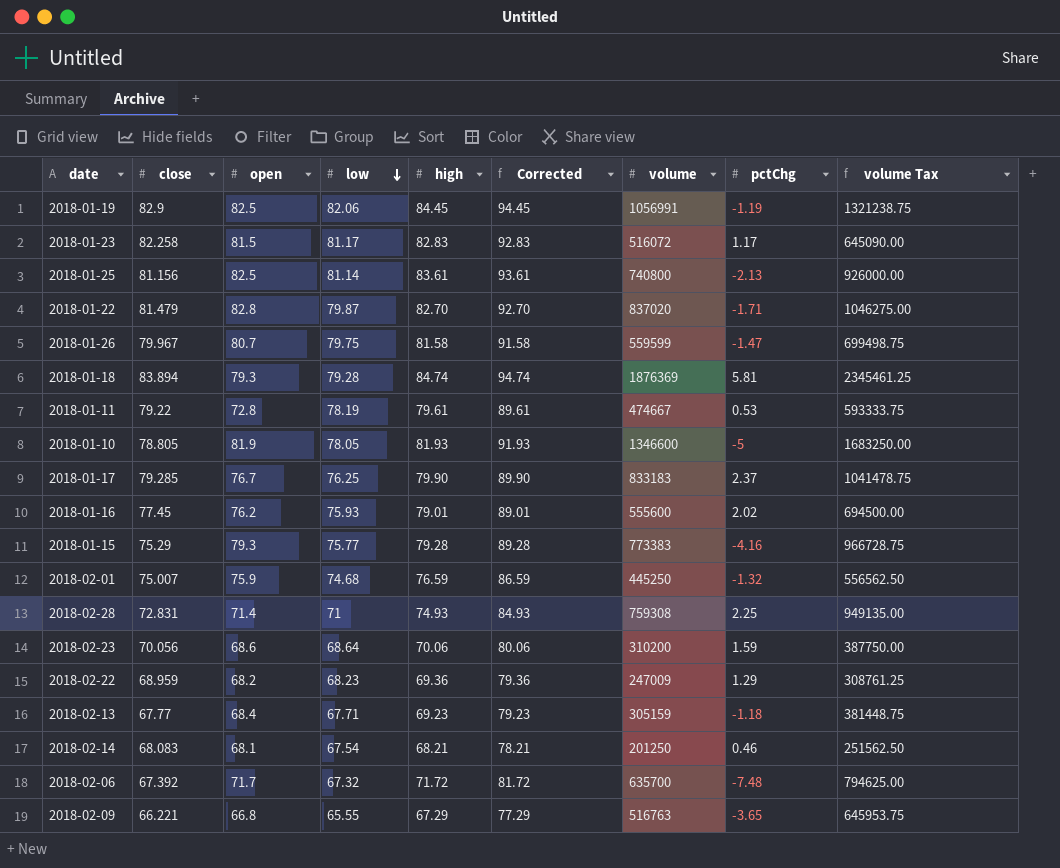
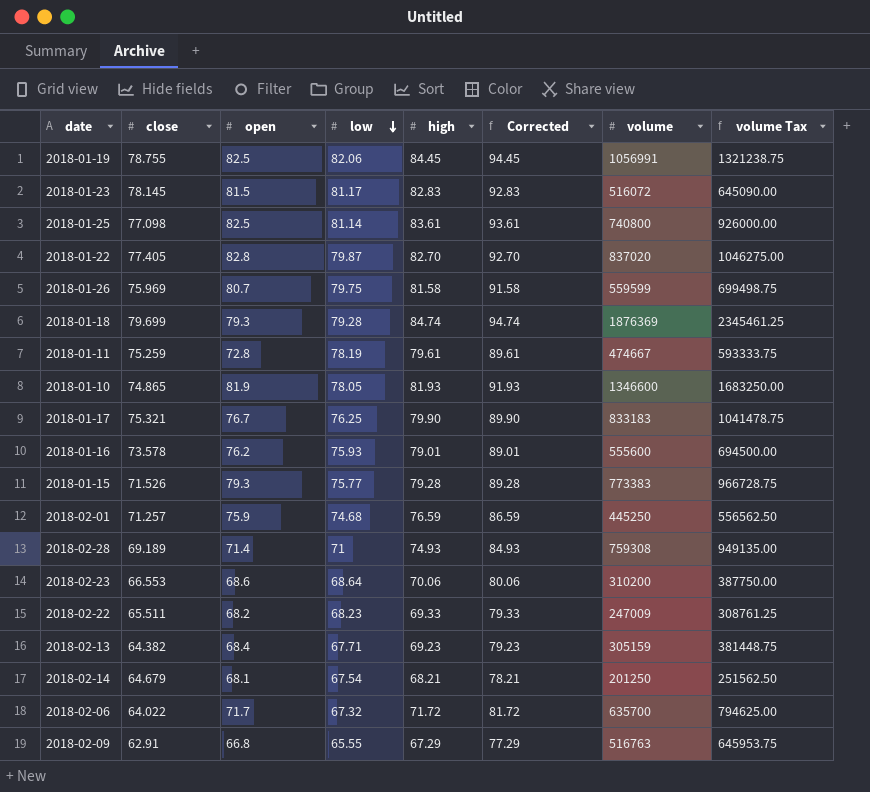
column pctChg | position: 8 -> none
2018-01-19 | close: 82.9 -> 78.755
2018-01-23 | close: 82.258 -> 78.145
2018-01-25 | close: 81.156 -> 77.098
2018-01-22 | close: 81.479 -> 77.405
2018-01-26 | close: 79.967 -> 75.969
2018-01-18 | close: 83.894 -> 79.699
2018-01-11 | close: 79.22 -> 75.259
2018-01-10 | close: 78.805 -> 74.865
2018-01-17 | close: 79.285 -> 75.321
2018-01-16 | close: 77.45 -> 73.578
2018-01-15 | close: 75.29 -> 71.526
2018-02-01 | close: 75.007 -> 71.257
2018-02-28 | close: 72.831 -> 69.189
2018-02-23 | close: 70.056 -> 66.553
2018-02-22 | close: 68.959 -> 65.511
2018-02-22 | high: 69.36 -> 69.33
2018-02-22 | Corrected: 79.36 -> 79.33
2018-02-13 | close: 67.77 -> 64.382
2018-02-14 | close: 68.083 -> 64.679
2018-02-06 | close: 67.392 -> 64.022
2018-02-09 | close: 66.221 -> 62.91

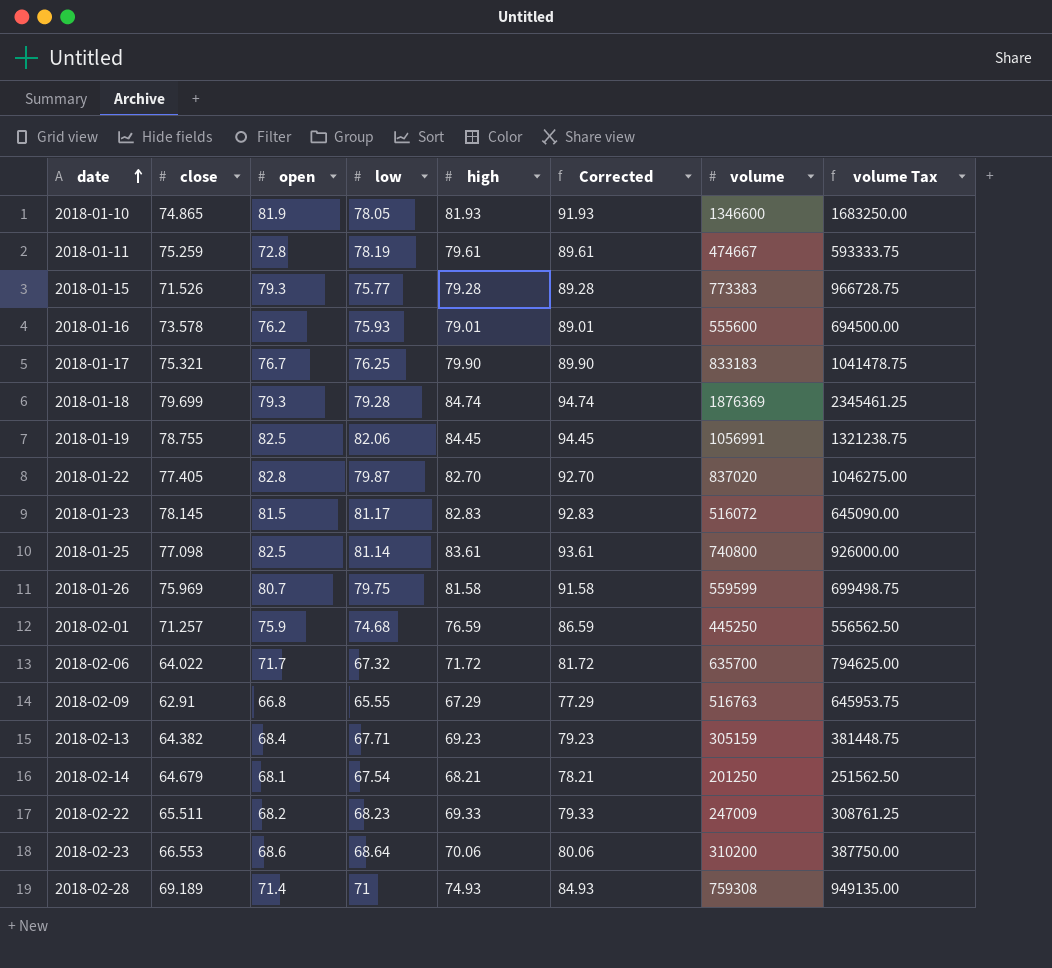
row order: low descending -> date ascending

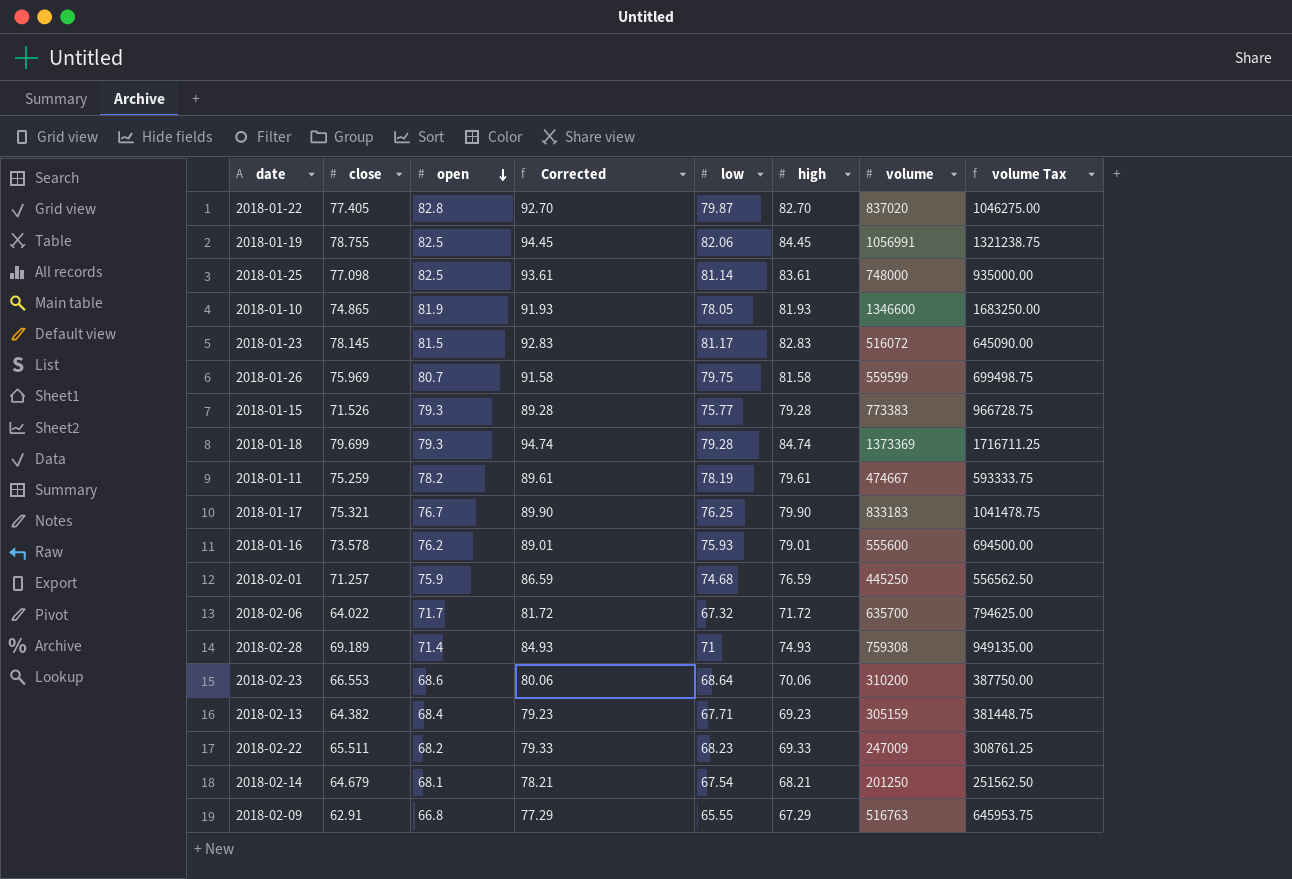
row order: date ascending -> open descending
column Corrected | position: 6 -> 4
2018-01-25 | volume: 740800 -> 748000
2018-01-25 | volume Tax: 926000.00 -> 935000.00
2018-01-18 | volume: 1876369 -> 1373369
2018-01-18 | volume Tax: 2345461.25 -> 1716711.25
2018-01-11 | open: 72.8 -> 78.2

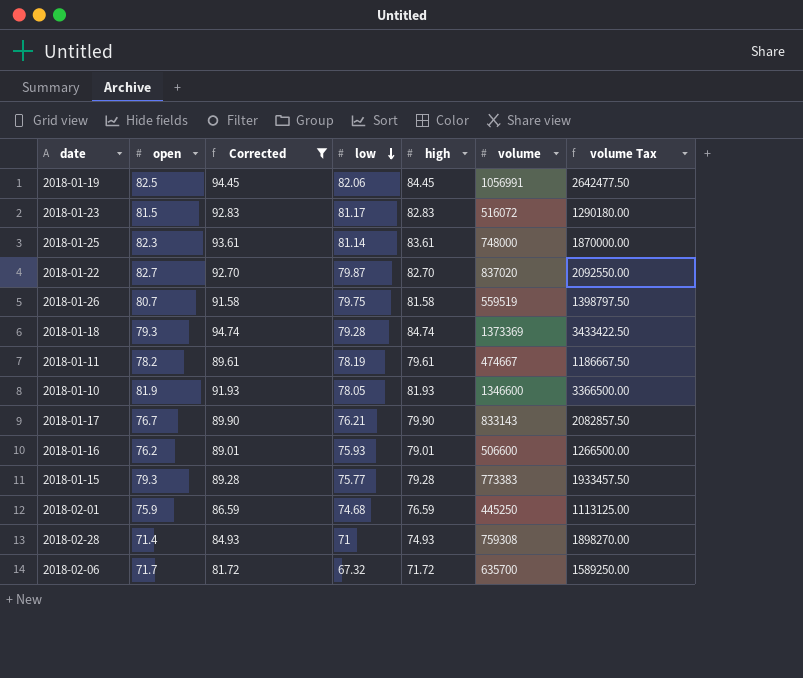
filter: none -> Corrected >= 81.72
row order: open descending -> low descending
column close | position: 2 -> none
column volume Tax | formula: [volume] * 1.25 -> [volume] * 2.5
2018-01-25 | open: 82.5 -> 82.3
2018-01-22 | open: 82.8 -> 82.7
2018-01-26 | volume: 559599 -> 559519
2018-01-17 | low: 76.25 -> 76.21
2018-01-17 | volume: 833183 -> 833143
2018-01-16 | volume: 555600 -> 506600

